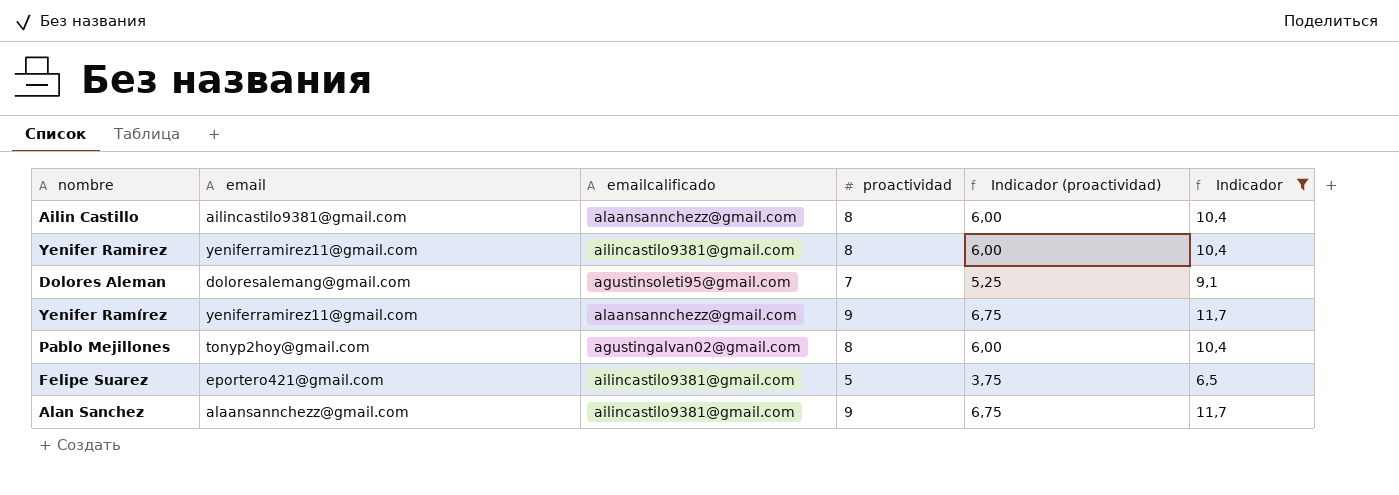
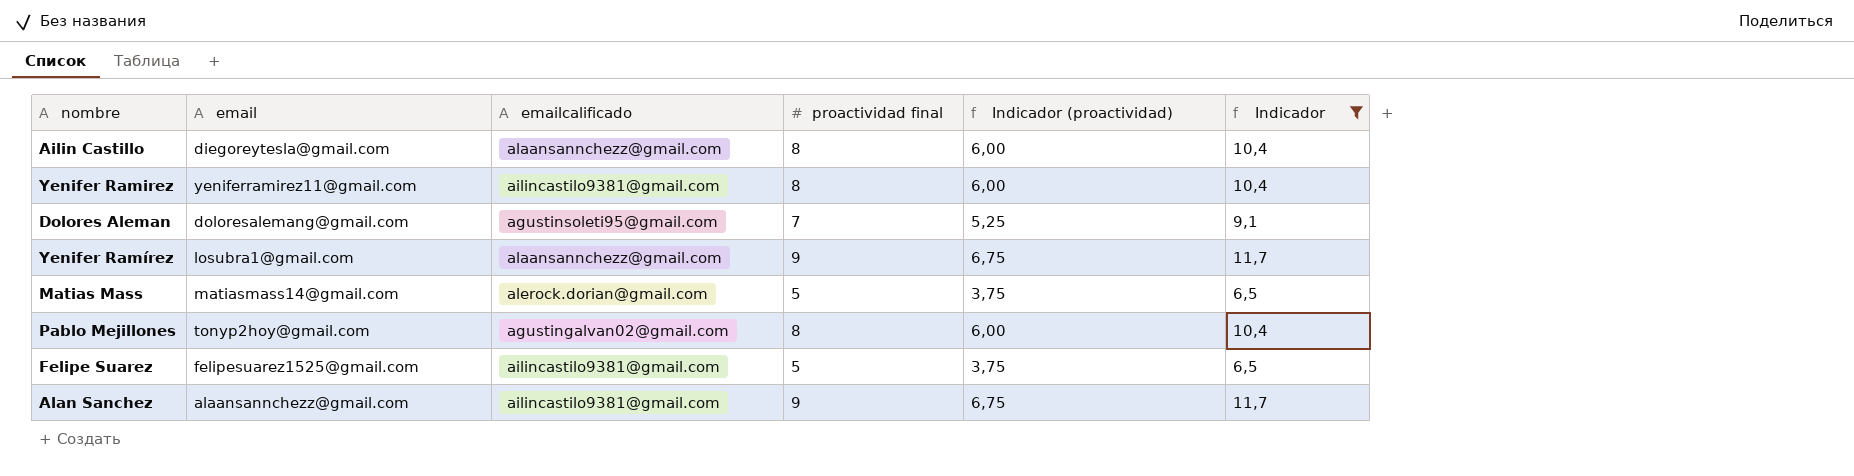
column name: proactividad -> proactividad final
Ailin Castillo | email: ailincastilo9381@gmail.com -> diegoreytesla@gmail.com
Yenifer Ramírez | email: yeniferramirez11@gmail.com -> losubra1@gmail.com
row Matias Mass: none -> matiasmass14@gmail.com | alerock.dorian@gmail.com | 5 | 3,75 | 6,5
Felipe Suarez | email: eportero421@gmail.com -> felipesuarez1525@gmail.com

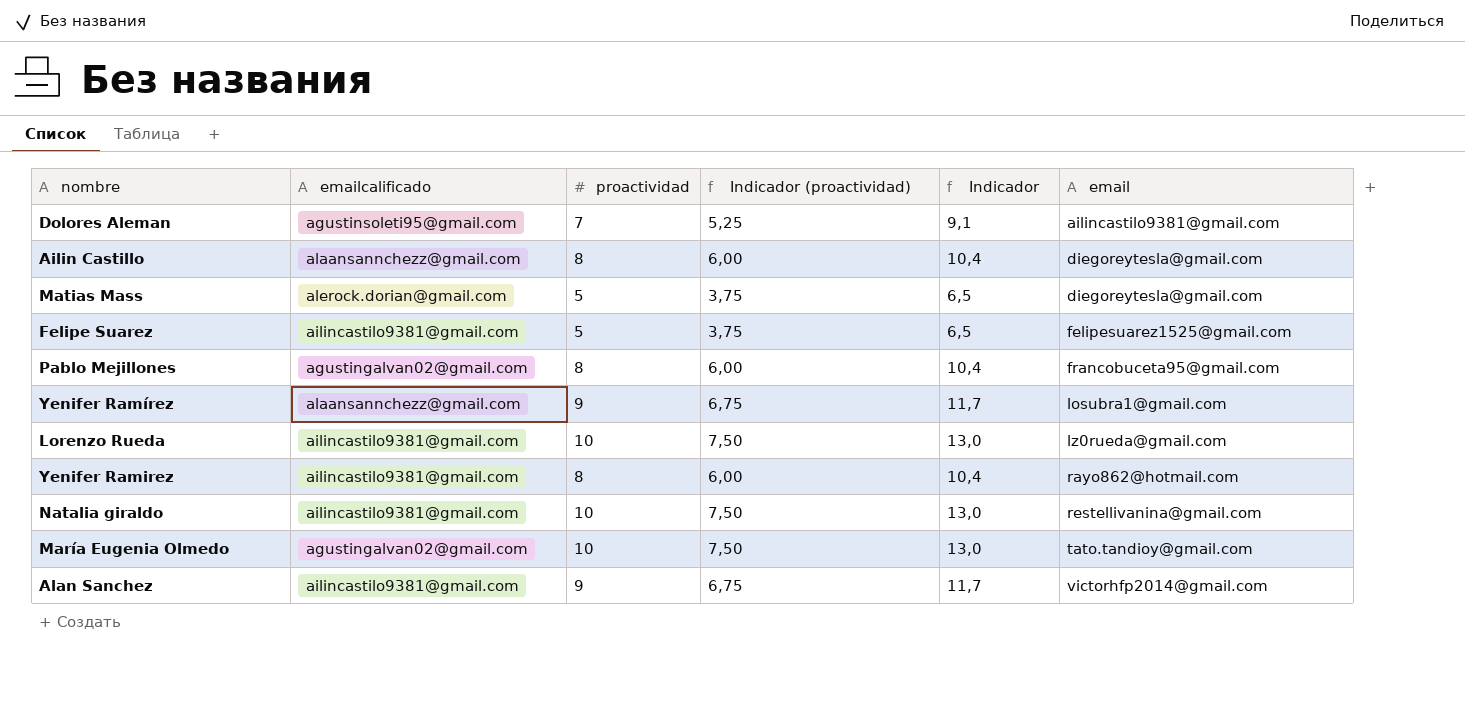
filter: Indicador != 13,0 -> none
row order: none -> email ascending
column name: proactividad final -> proactividad
column email | position: 2 -> 6
Dolores Aleman | email: doloresalemang@gmail.com -> ailincastilo9381@gmail.com
Matias Mass | email: matiasmass14@gmail.com -> diegoreytesla@gmail.com
Pablo Mejillones | email: tonyp2hoy@gmail.com -> francobuceta95@gmail.com
Yenifer Ramirez | email: yeniferramirez11@gmail.com -> rayo862@hotmail.com
Alan Sanchez | email: alaansannchezz@gmail.com -> victorhfp2014@gmail.com

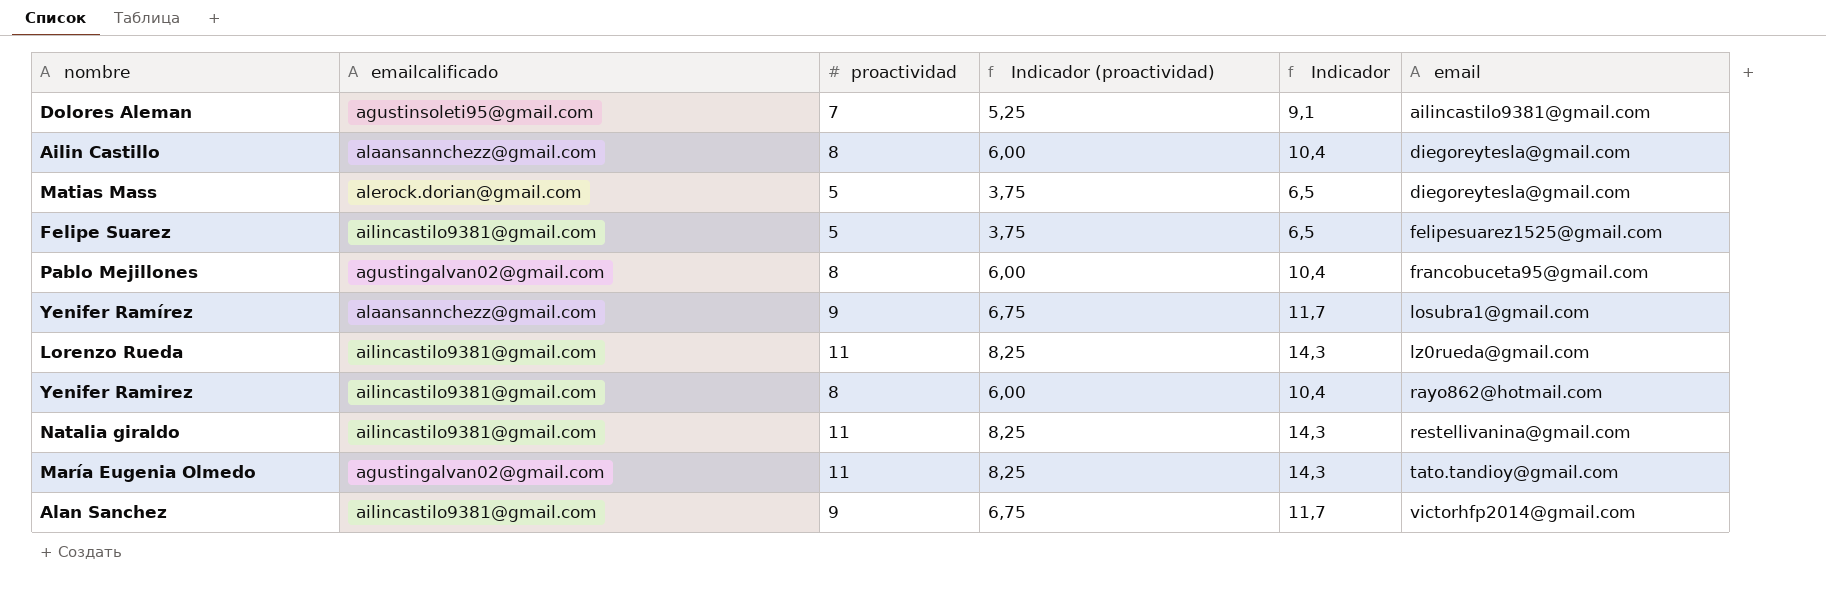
Lorenzo Rueda | proactividad: 10 -> 11
Lorenzo Rueda | Indicador (proactividad): 7,50 -> 8,25
Lorenzo Rueda | Indicador: 13,0 -> 14,3
Natalia giraldo | proactividad: 10 -> 11
Natalia giraldo | Indicador (proactividad): 7,50 -> 8,25
Natalia giraldo | Indicador: 13,0 -> 14,3
María Eugenia Olmedo | proactividad: 10 -> 11
María Eugenia Olmedo | Indicador (proactividad): 7,50 -> 8,25
María Eugenia Olmedo | Indicador: 13,0 -> 14,3

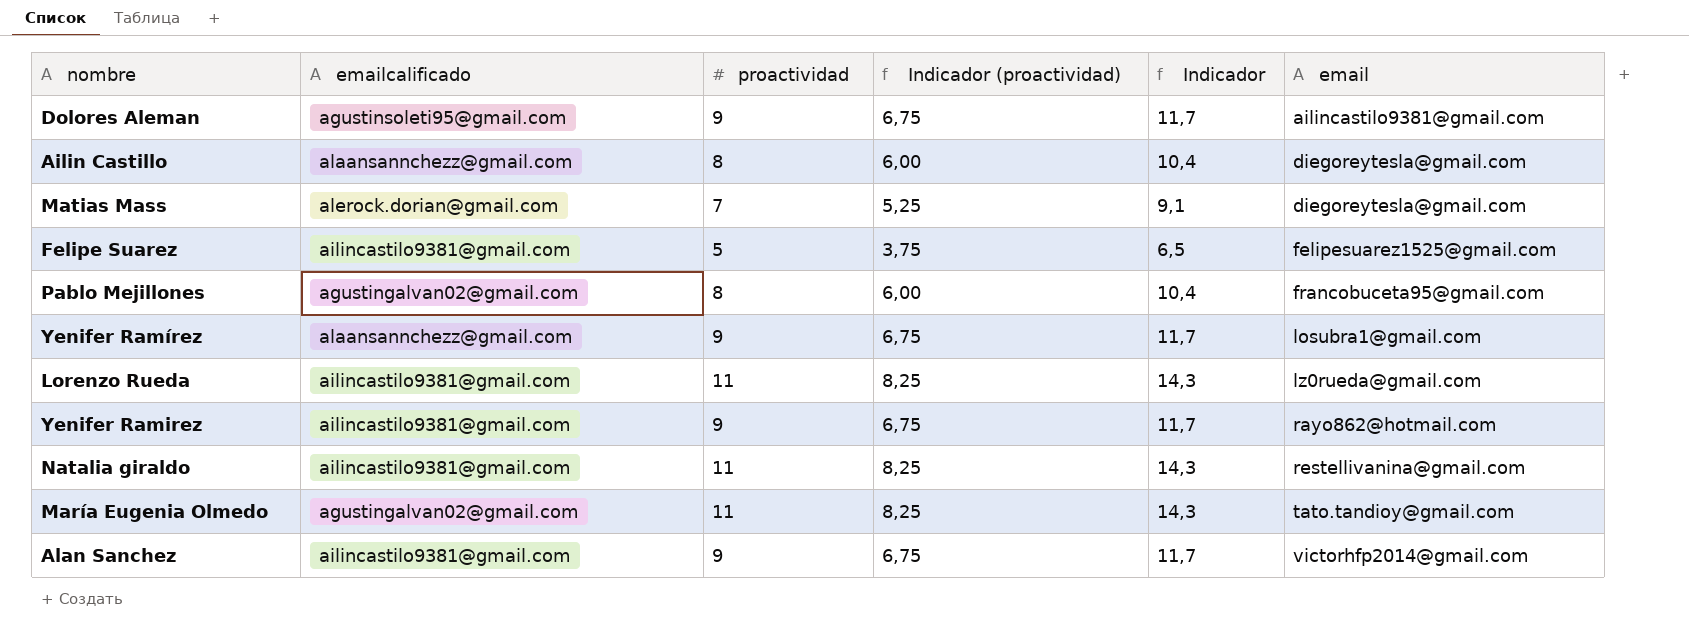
Dolores Aleman | proactividad: 7 -> 9
Dolores Aleman | Indicador (proactividad): 5,25 -> 6,75
Dolores Aleman | Indicador: 9,1 -> 11,7
Matias Mass | proactividad: 5 -> 7
Matias Mass | Indicador (proactividad): 3,75 -> 5,25
Matias Mass | Indicador: 6,5 -> 9,1
Yenifer Ramirez | proactividad: 8 -> 9
Yenifer Ramirez | Indicador (proactividad): 6,00 -> 6,75
Yenifer Ramirez | Indicador: 10,4 -> 11,7

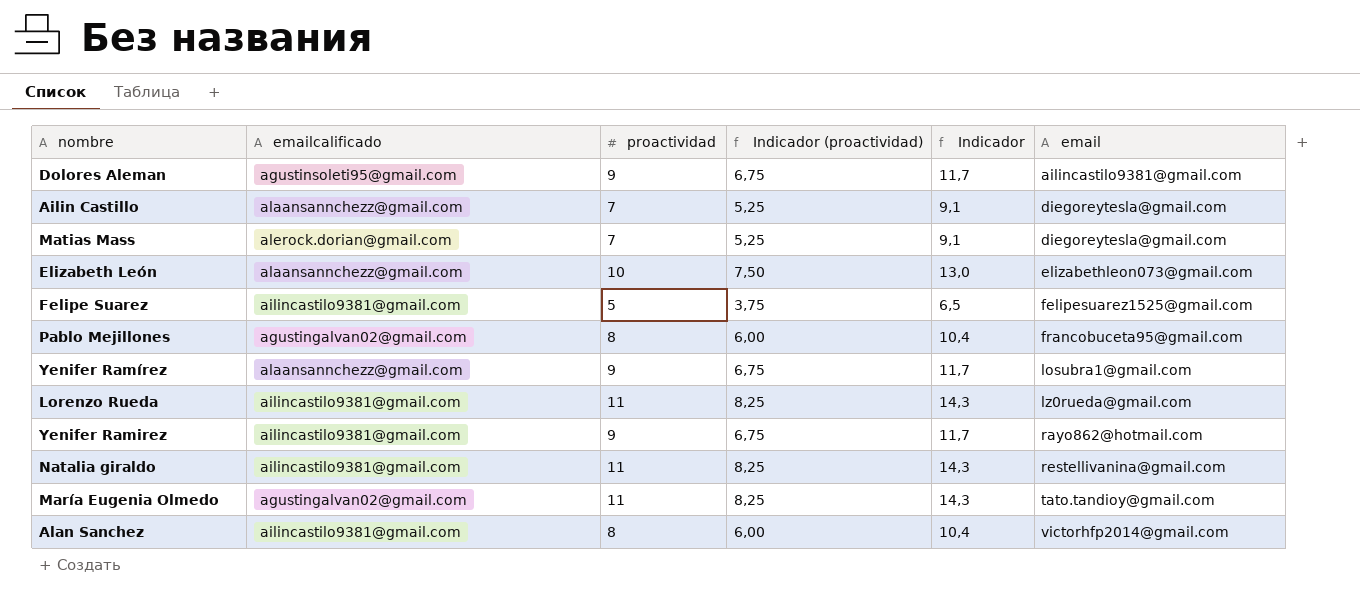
Ailin Castillo | proactividad: 8 -> 7
Ailin Castillo | Indicador (proactividad): 6,00 -> 5,25
Ailin Castillo | Indicador: 10,4 -> 9,1
row Elizabeth León: none -> alaansannchezz@gmail.com | 10 | 7,50 | 13,0 | elizabethleon073@gmail.com
Alan Sanchez | proactividad: 9 -> 8
Alan Sanchez | Indicador (proactividad): 6,75 -> 6,00
Alan Sanchez | Indicador: 11,7 -> 10,4

